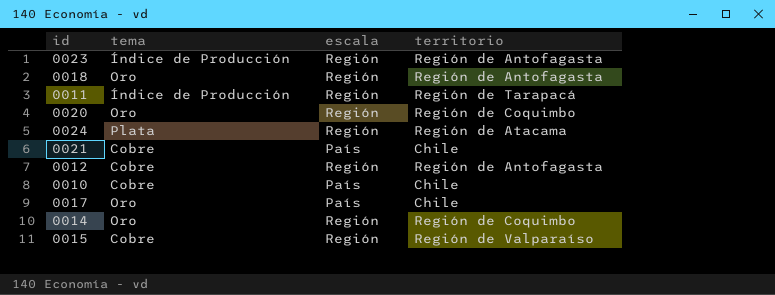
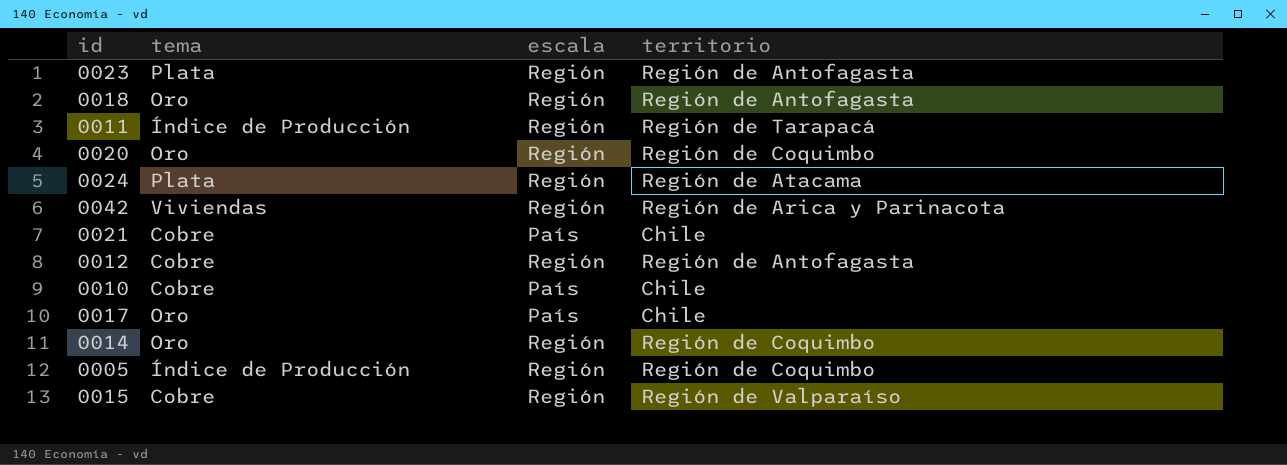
0023 | tema: Índice de Producción -> Plata
row 0042: none -> Viviendas | Región | Región de Arica y Parinacota
row 0005: none -> Índice de Producción | Región | Región de Coquimbo

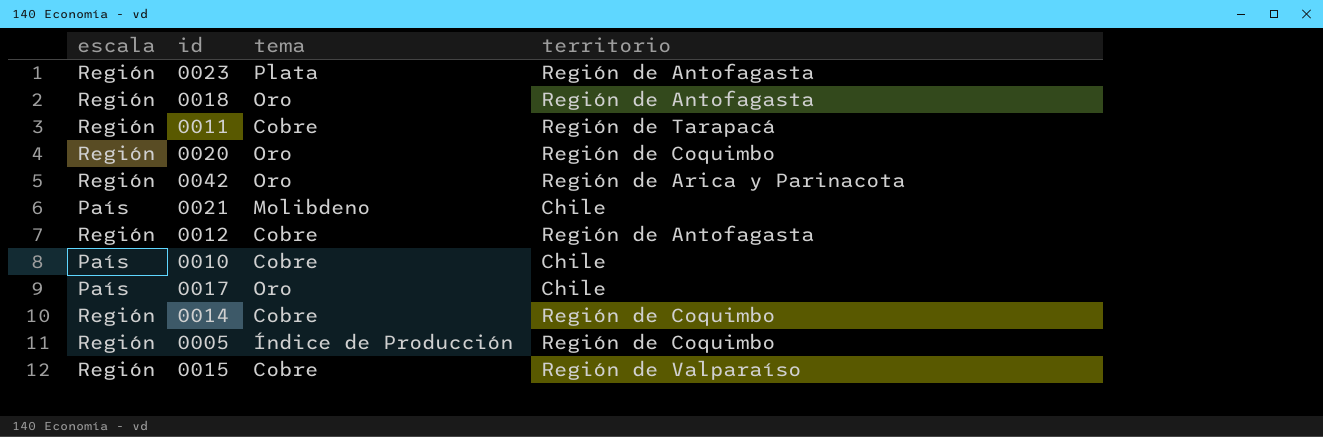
column escala | position: 3 -> 1
row 0024: Plata | Región | Región de Atacama -> none
0011 | tema: Índice de Producción -> Cobre
0042 | tema: Viviendas -> Oro
0021 | tema: Cobre -> Molibdeno
0014 | tema: Oro -> Cobre

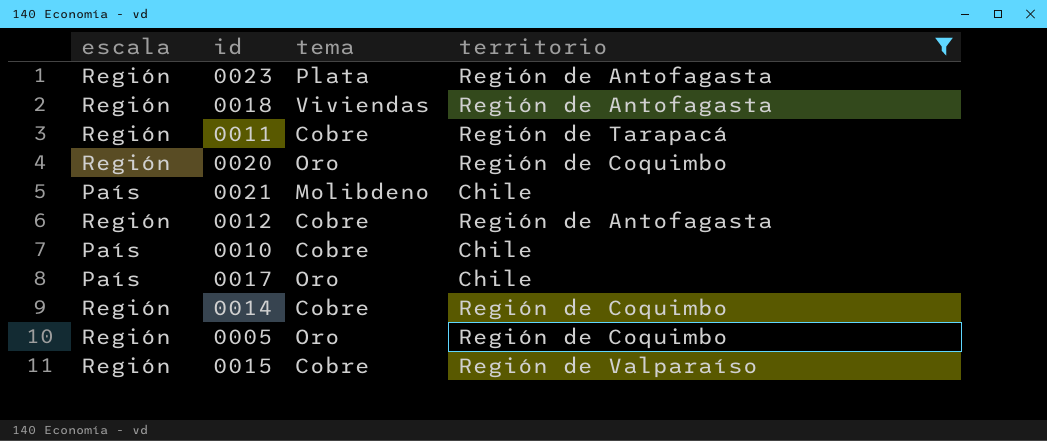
filter: none -> territorio != Región de Arica y Parinacota
0018 | tema: Oro -> Viviendas
0005 | tema: Índice de Producción -> Oro

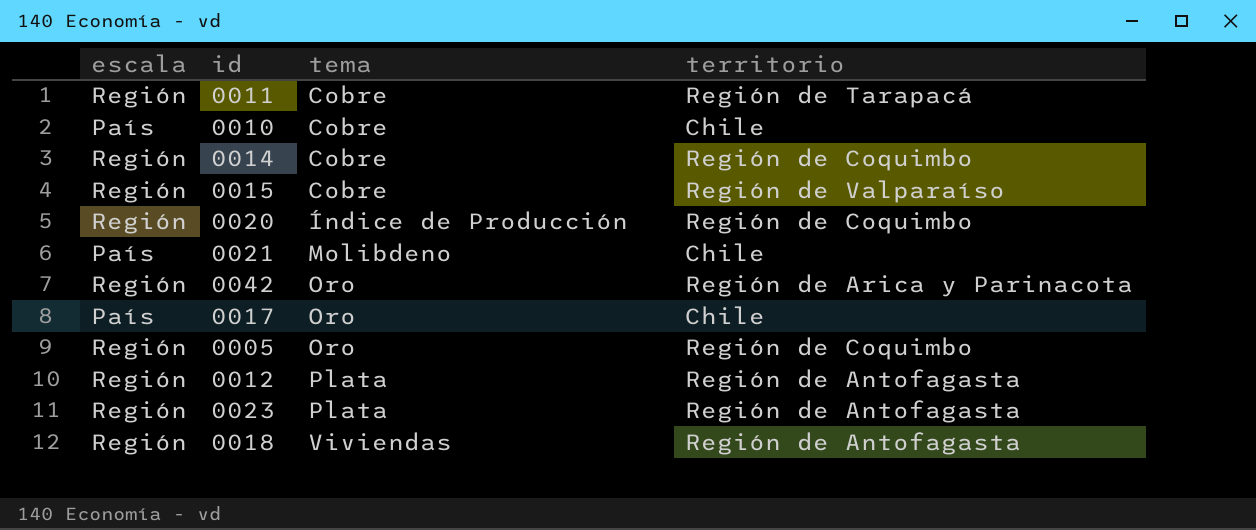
filter: territorio != Región de Arica y Parinacota -> none
row order: none -> tema ascending
0020 | tema: Oro -> Índice de Producción
0012 | tema: Cobre -> Plata

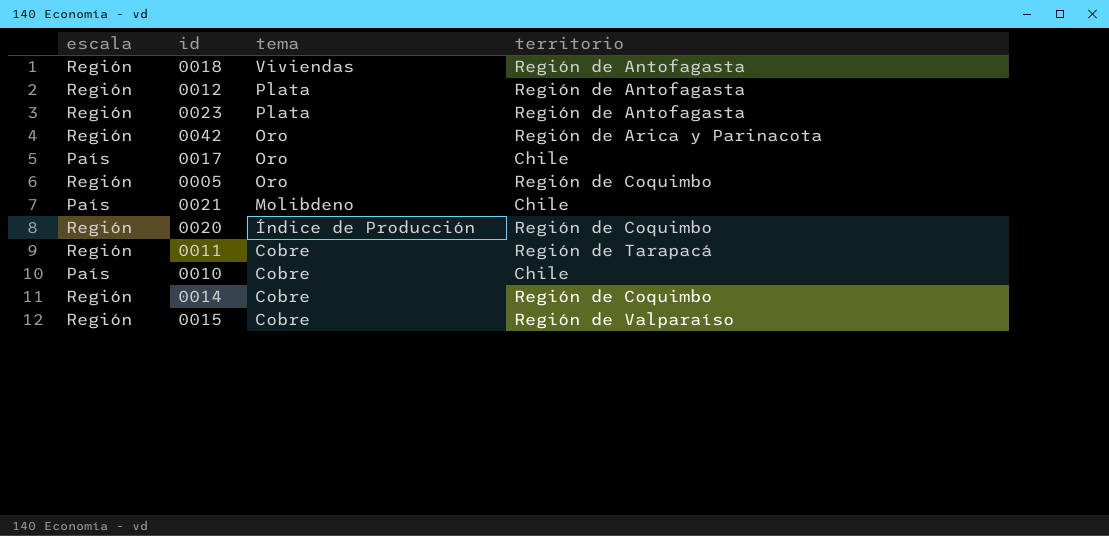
row order: tema ascending -> tema descending

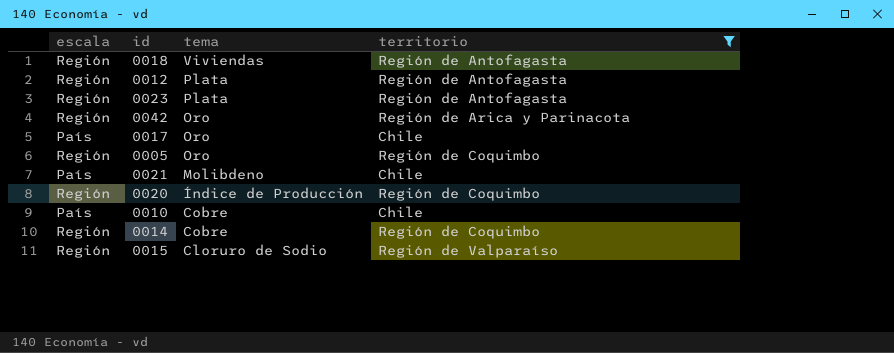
filter: none -> territorio != Región de Tarapacá
0015 | tema: Cobre -> Cloruro de Sodio

